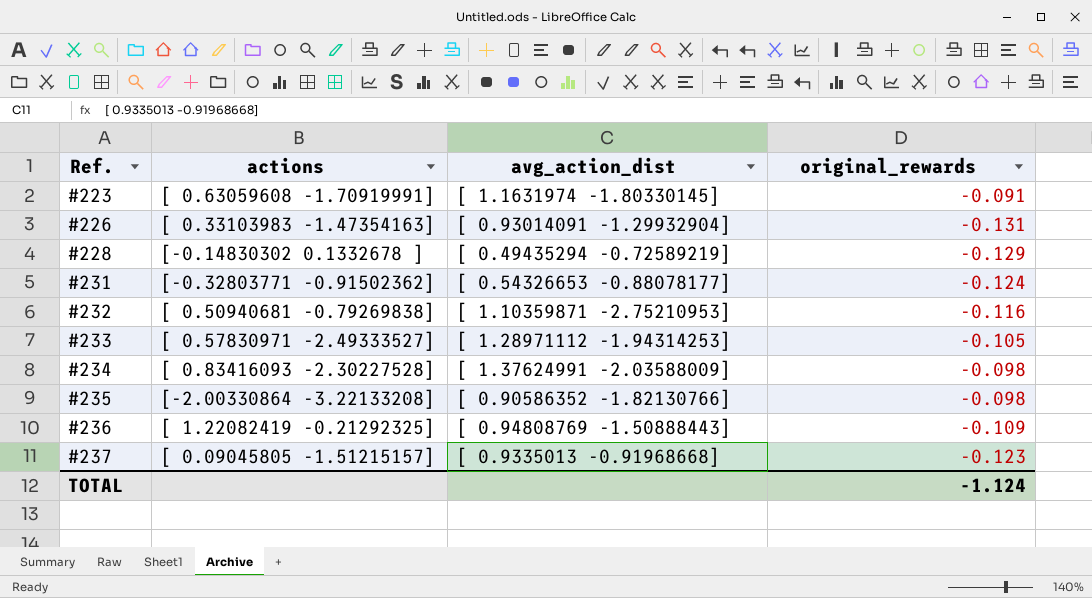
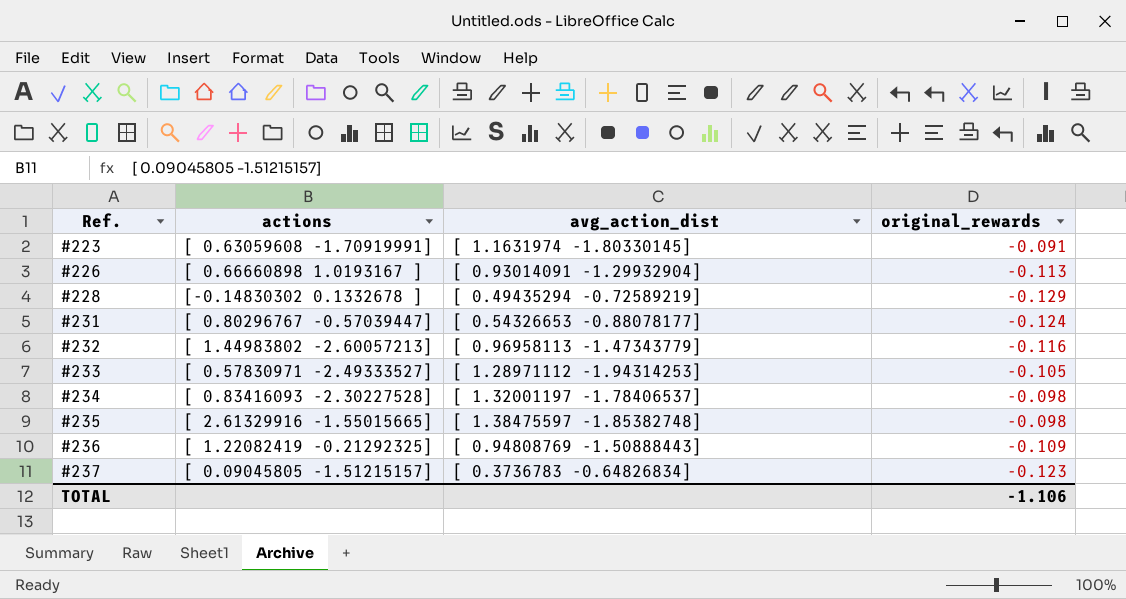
#226 | actions: [ 0.33103983 -1.47354163] -> [ 0.66660898 1.0193167 ]
#226 | original_rewards: -0.131 -> -0.113
#231 | actions: [-0.32803771 -0.91502362] -> [ 0.80296767 -0.57039447]
#232 | actions: [ 0.50940681 -0.79269838] -> [ 1.44983802 -2.60057213]
#232 | avg_action_dist: [ 1.10359871 -2.75210953] -> [ 0.96958113 -1.47343779]
#234 | avg_action_dist: [ 1.37624991 -2.03588009] -> [ 1.32001197 -1.78406537]
#235 | actions: [-2.00330864 -3.22133208] -> [ 2.61329916 -1.55015665]
#235 | avg_action_dist: [ 0.90586352 -1.82130766] -> [ 1.38475597 -1.85382748]
#237 | avg_action_dist: [ 0.9335013 -0.91968668] -> [ 0.3736783 -0.64826834]
TOTAL | original_rewards: -1.124 -> -1.106

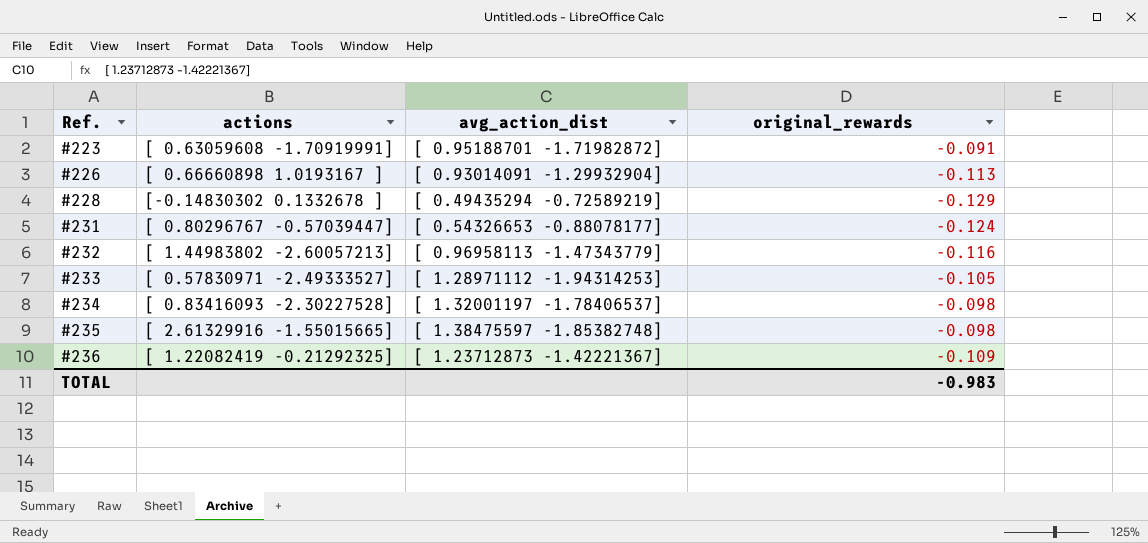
row #237: [ 0.09045805 -1.51215157] | [ 0.3736783 -0.64826834] | -0.123 -> none
#223 | avg_action_dist: [ 1.1631974 -1.80330145] -> [ 0.95188701 -1.71982872]
#236 | avg_action_dist: [ 0.94808769 -1.50888443] -> [ 1.23712873 -1.42221367]
TOTAL | original_rewards: -1.106 -> -0.983

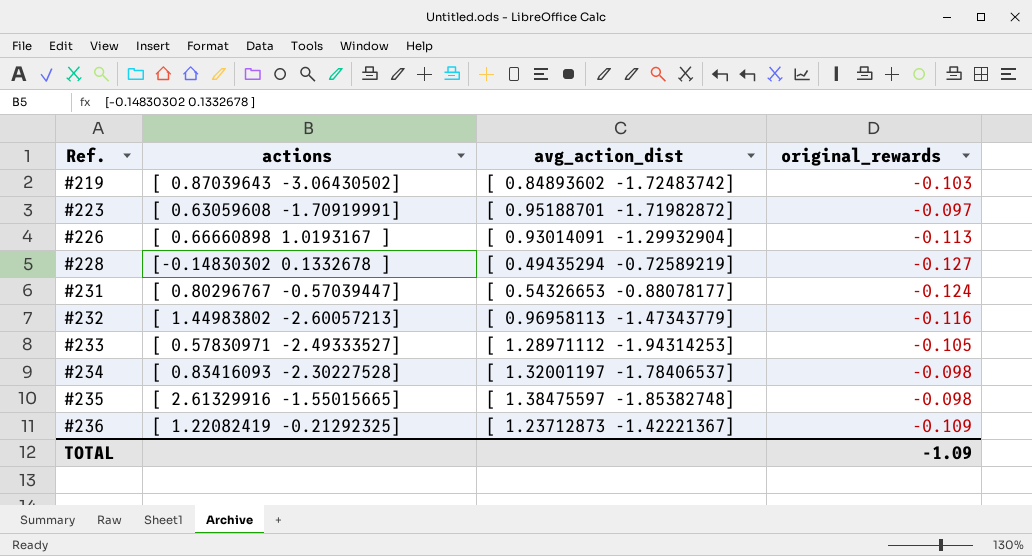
row #219: none -> [ 0.87039643 -3.06430502] | [ 0.84893602 -1.72483742] | -0.103
#223 | original_rewards: -0.091 -> -0.097
#228 | original_rewards: -0.129 -> -0.127
TOTAL | original_rewards: -0.983 -> -1.09

